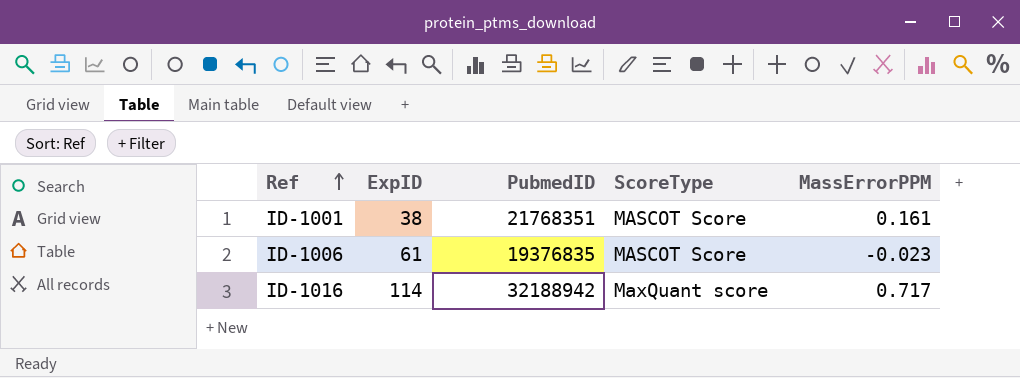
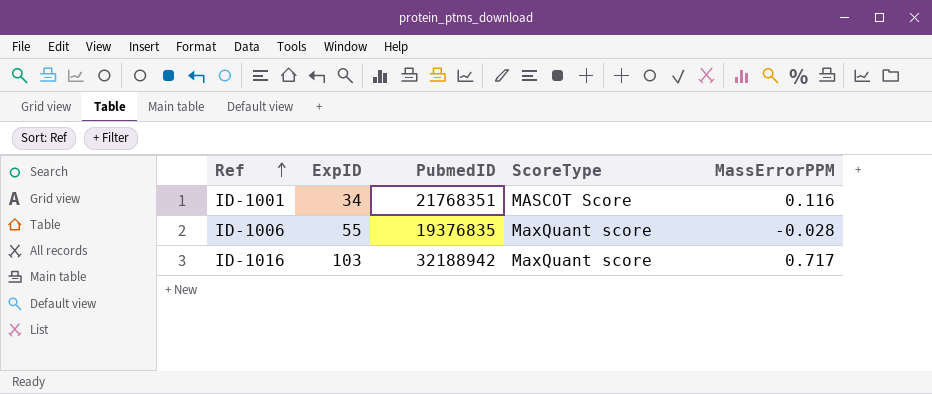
ID-1001 | ExpID: 38 -> 34
ID-1001 | MassErrorPPM: 0.161 -> 0.116
ID-1006 | ExpID: 61 -> 55
ID-1006 | ScoreType: MASCOT Score -> MaxQuant score
ID-1006 | MassErrorPPM: -0.023 -> -0.028
ID-1016 | ExpID: 114 -> 103

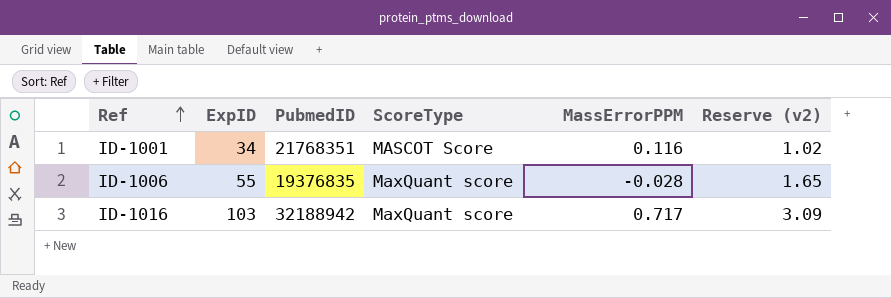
column Reserve (v2) | formula: none -> [ExpID] * 0.03

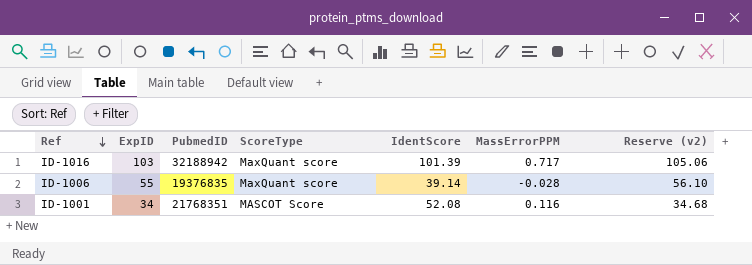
row order: Ref ascending -> Ref descending
column IdentScore | position: none -> 5
column Reserve (v2) | formula: [ExpID] * 0.03 -> [ExpID] * 1.02

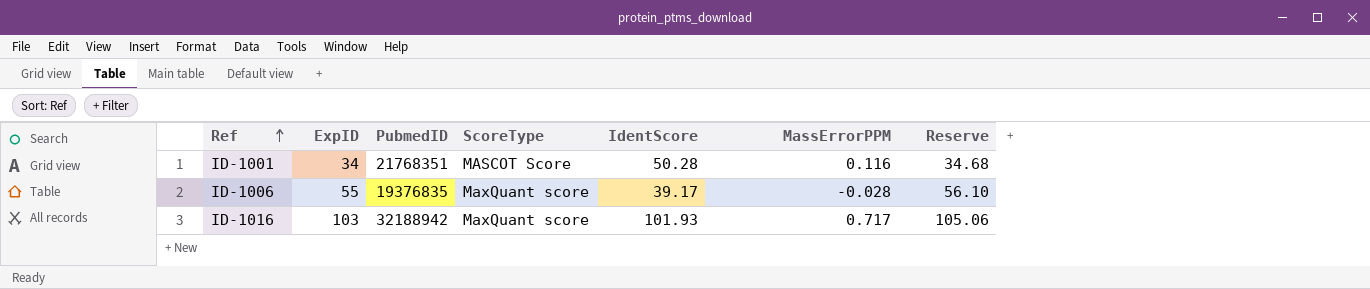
row order: Ref descending -> Ref ascending
column name: Reserve (v2) -> Reserve
ID-1001 | IdentScore: 52.08 -> 50.28
ID-1006 | IdentScore: 39.14 -> 39.17
ID-1016 | IdentScore: 101.39 -> 101.93

